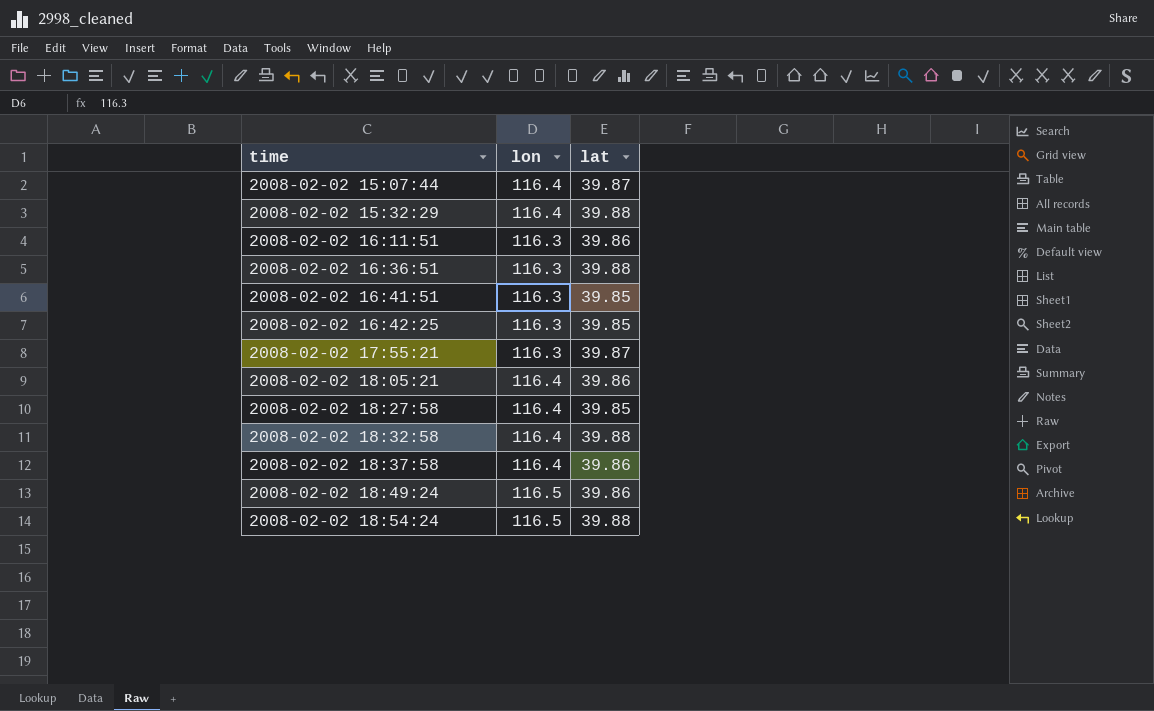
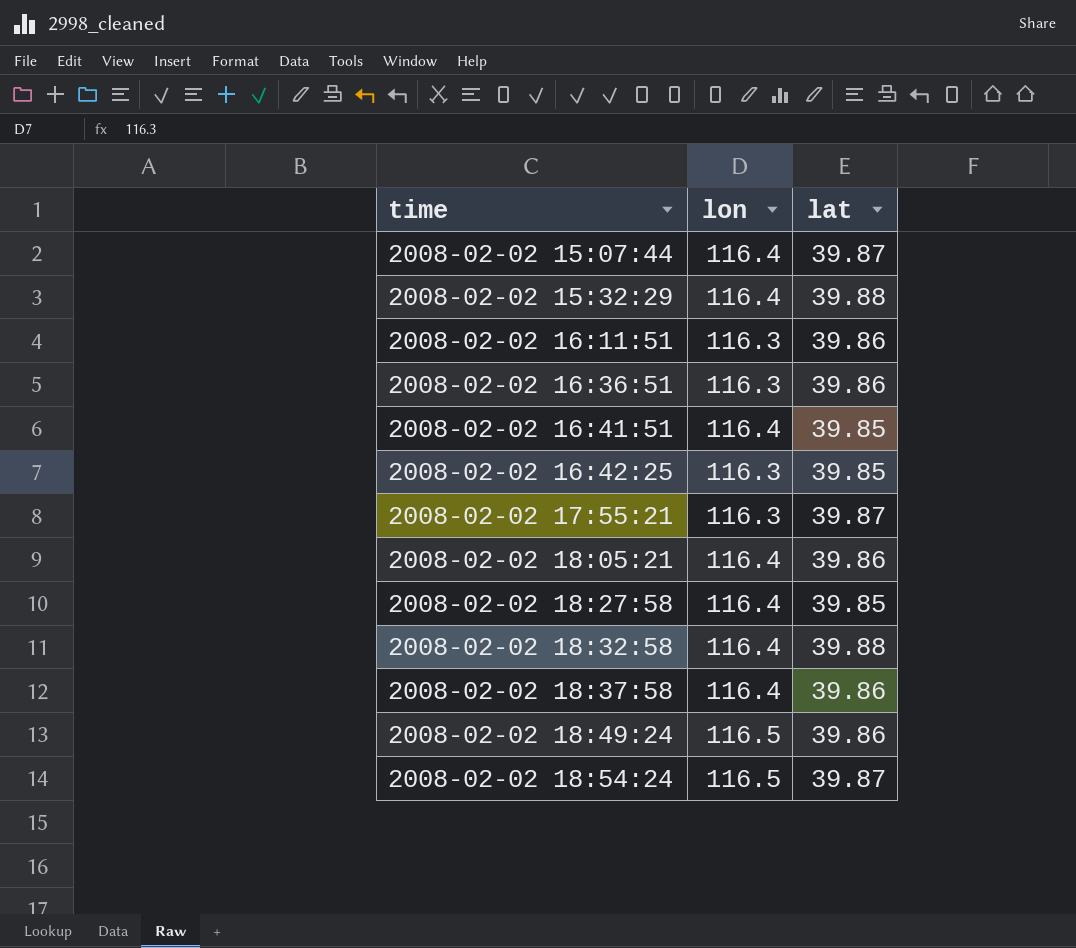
2008-02-02 16:36:51 | lat: 39.88 -> 39.86
2008-02-02 16:41:51 | lon: 116.3 -> 116.4
2008-02-02 18:54:24 | lat: 39.88 -> 39.87

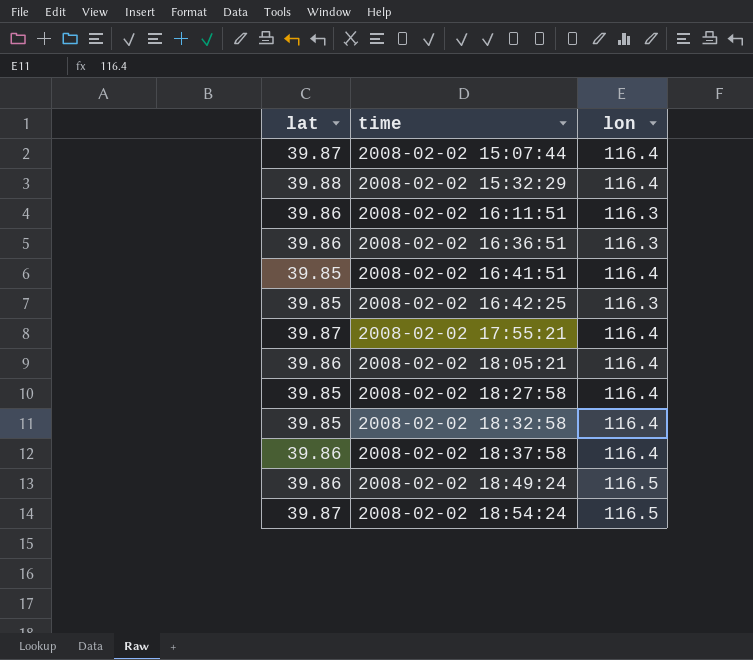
column lat | position: 3 -> 1
2008-02-02 17:55:21 | lon: 116.3 -> 116.4
2008-02-02 18:32:58 | lat: 39.88 -> 39.85

